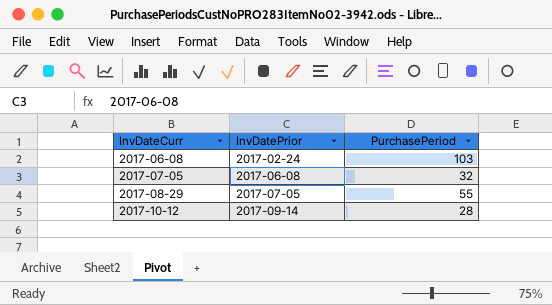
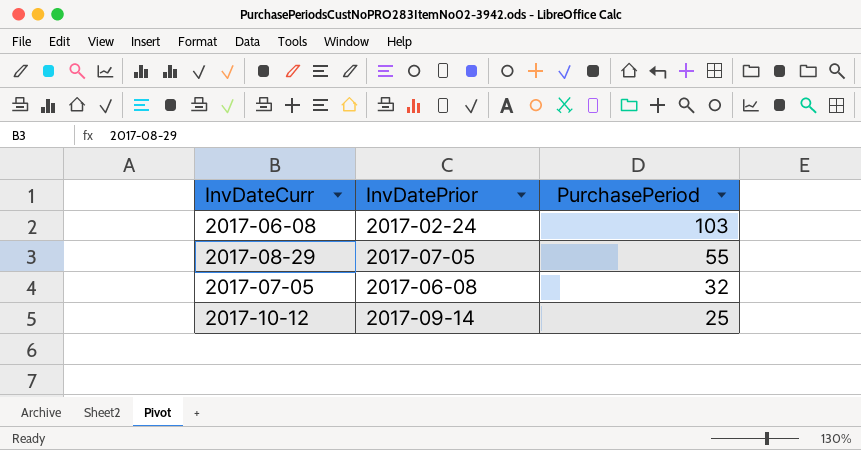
row order: InvDateCurr ascending -> PurchasePeriod descending
2017-10-12 | PurchasePeriod: 28 -> 25

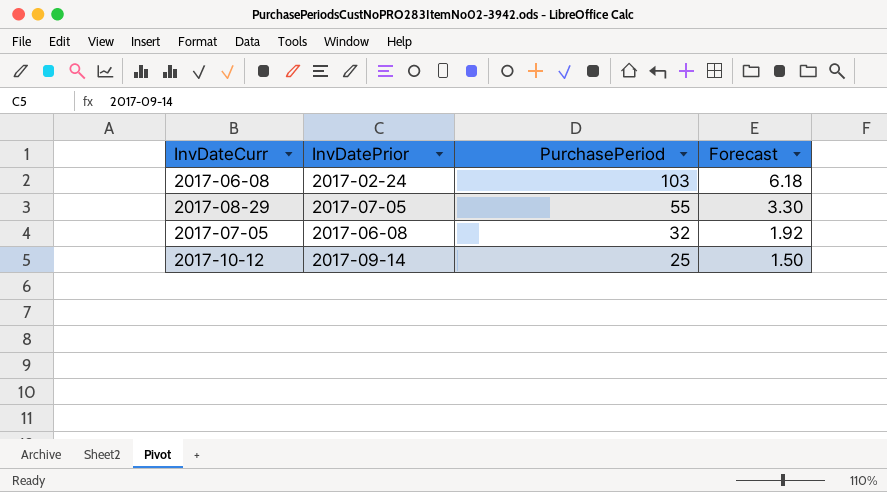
column Forecast | formula: none -> [PurchasePeriod] * 0.06

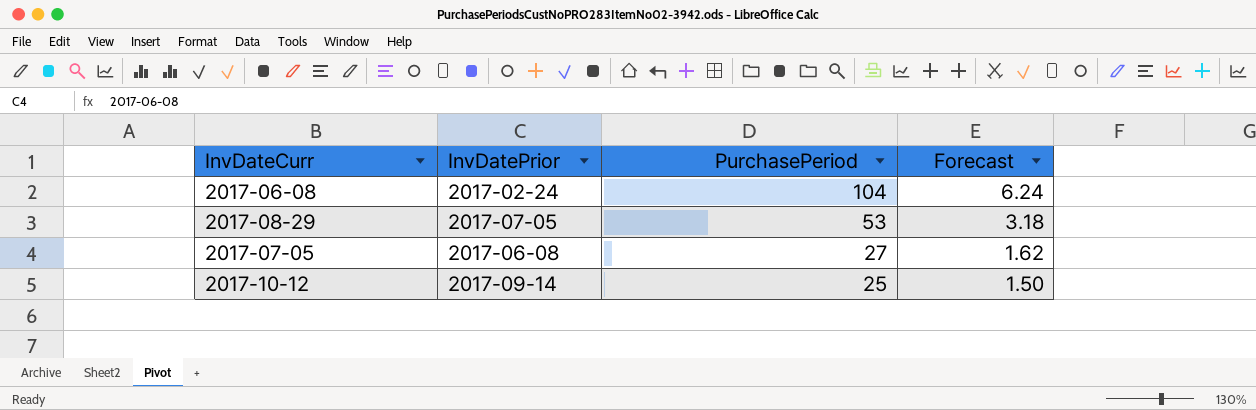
2017-06-08 | PurchasePeriod: 103 -> 104
2017-06-08 | Forecast: 6.18 -> 6.24
2017-08-29 | PurchasePeriod: 55 -> 53
2017-08-29 | Forecast: 3.30 -> 3.18
2017-07-05 | PurchasePeriod: 32 -> 27
2017-07-05 | Forecast: 1.92 -> 1.62

